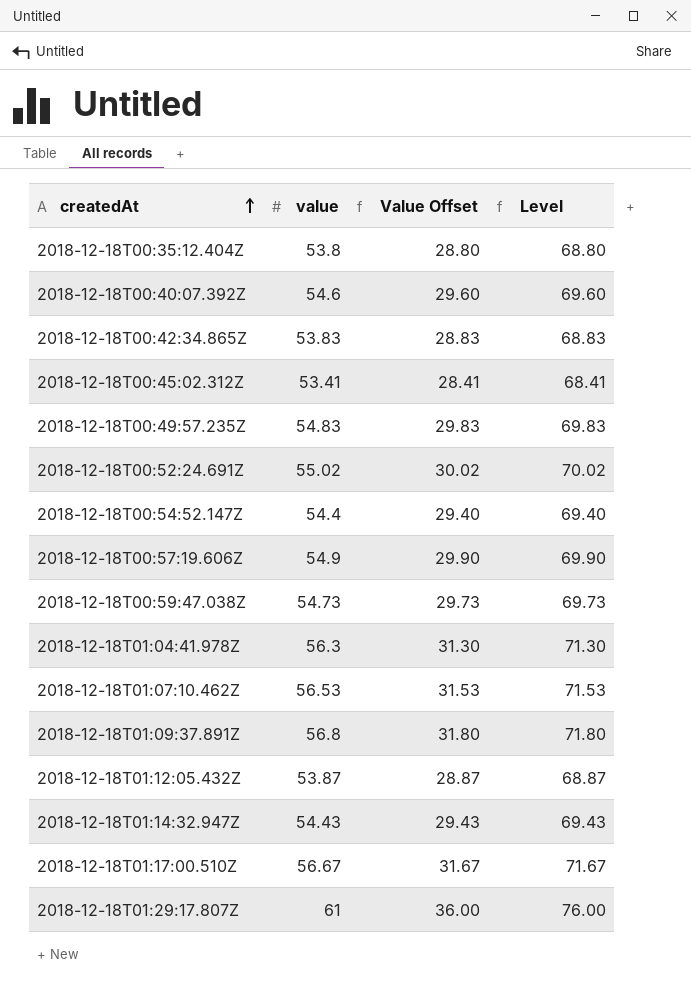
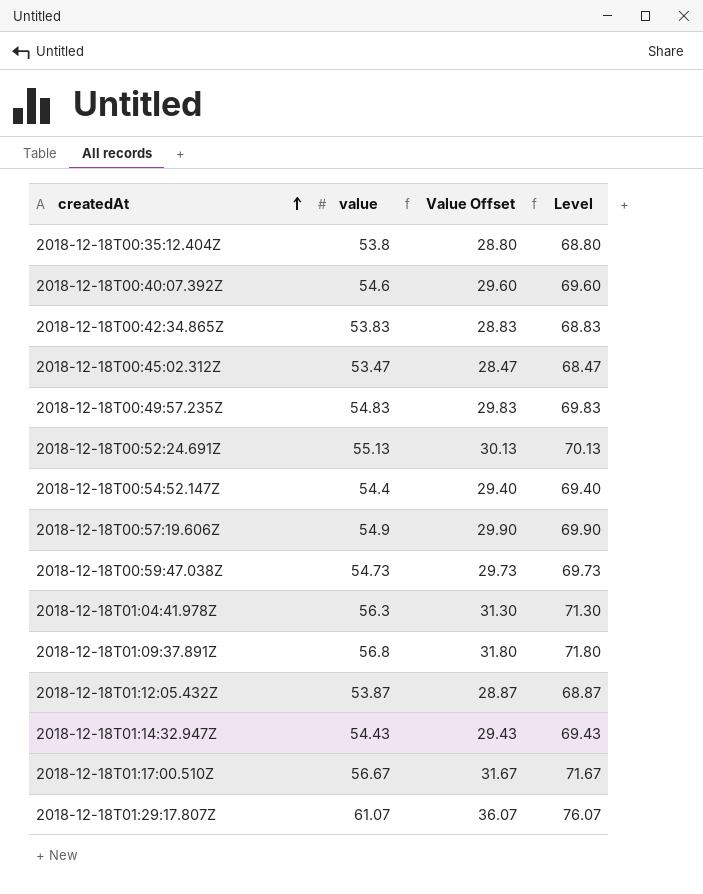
row 2018-12-18T01:07:10.462Z: 56.53 | 31.53 | 71.53 -> none
2018-12-18T00:45:02.312Z | value: 53.41 -> 53.47
2018-12-18T00:45:02.312Z | Value Offset: 28.41 -> 28.47
2018-12-18T00:45:02.312Z | Level: 68.41 -> 68.47
2018-12-18T00:52:24.691Z | value: 55.02 -> 55.13
2018-12-18T00:52:24.691Z | Value Offset: 30.02 -> 30.13
2018-12-18T00:52:24.691Z | Level: 70.02 -> 70.13
2018-12-18T01:29:17.807Z | value: 61 -> 61.07
2018-12-18T01:29:17.807Z | Value Offset: 36.00 -> 36.07
2018-12-18T01:29:17.807Z | Level: 76.00 -> 76.07

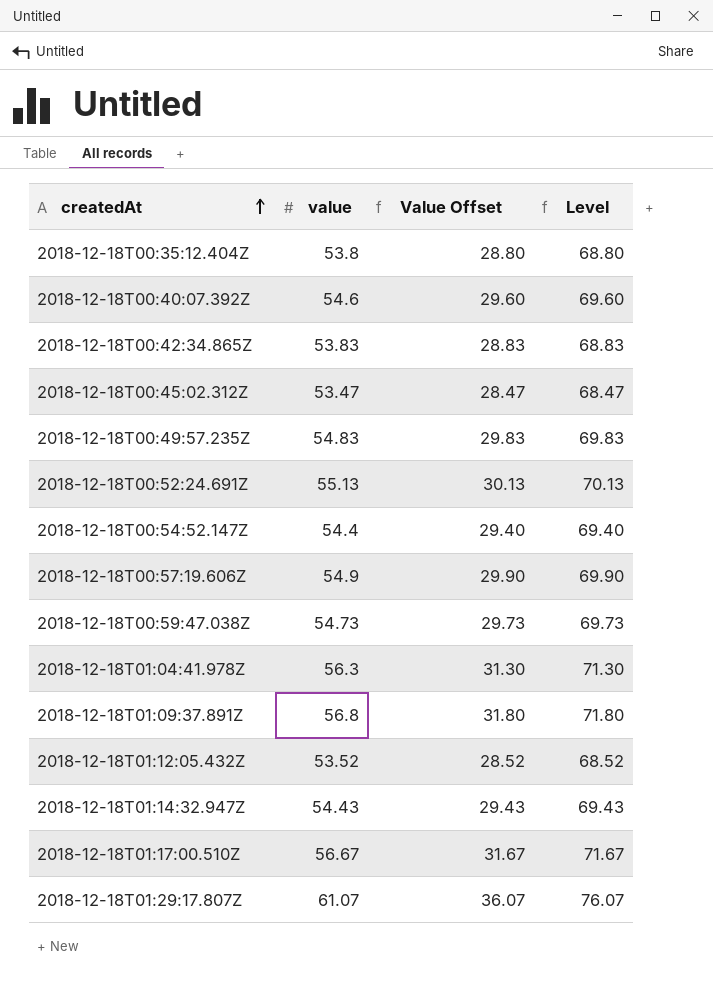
2018-12-18T01:12:05.432Z | value: 53.87 -> 53.52
2018-12-18T01:12:05.432Z | Value Offset: 28.87 -> 28.52
2018-12-18T01:12:05.432Z | Level: 68.87 -> 68.52

